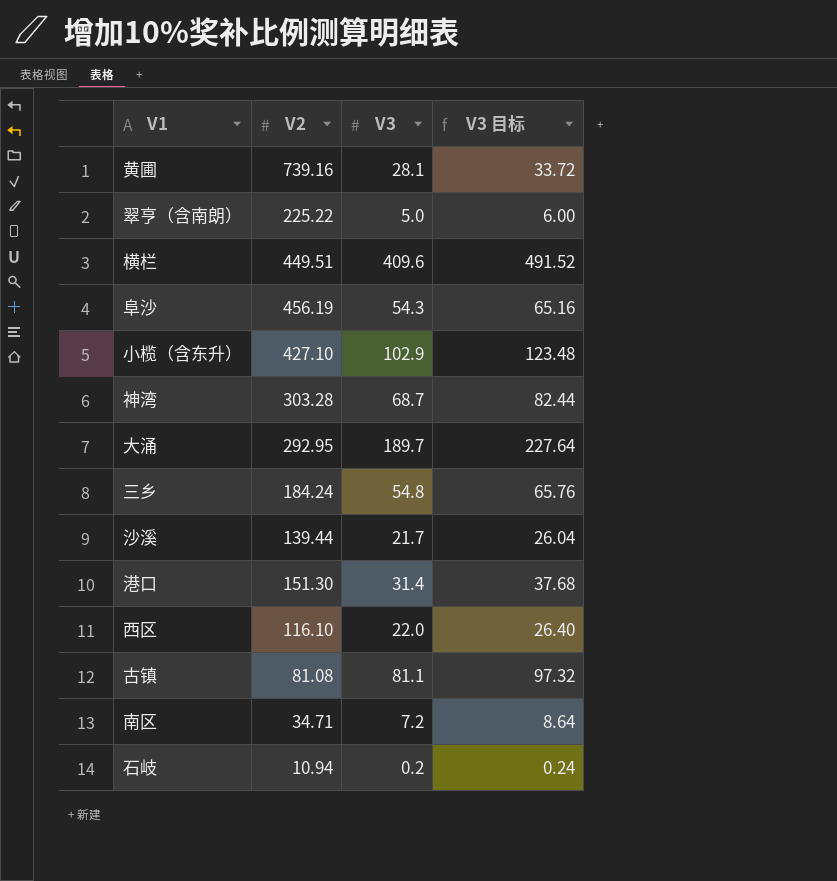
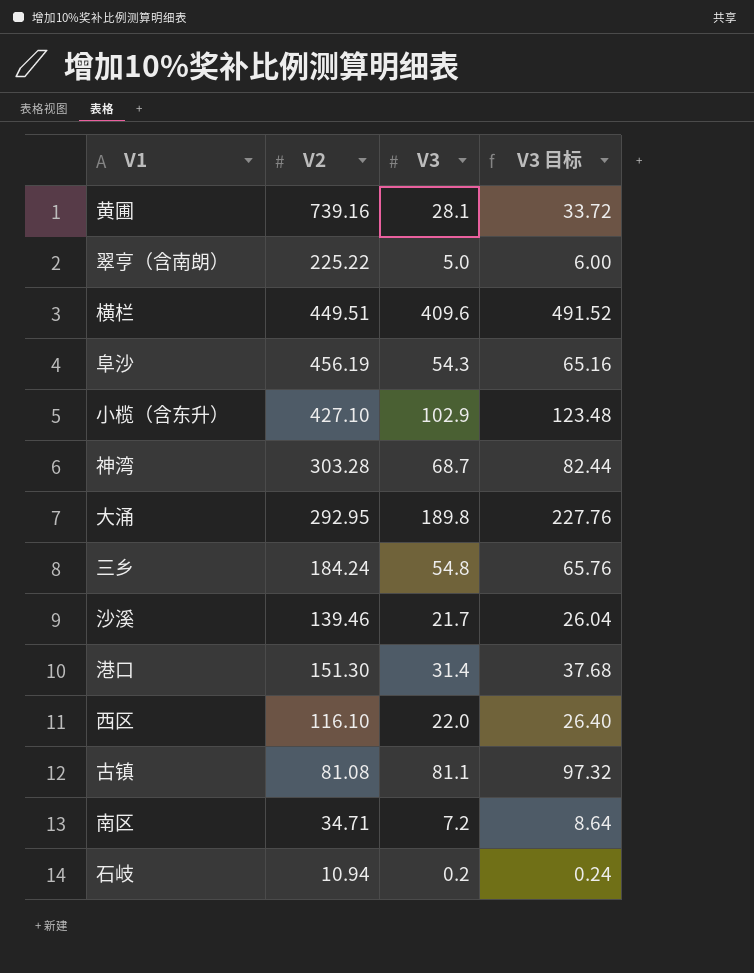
大涌 | V3: 189.7 -> 189.8
大涌 | V3 目标: 227.64 -> 227.76
沙溪 | V2: 139.44 -> 139.46

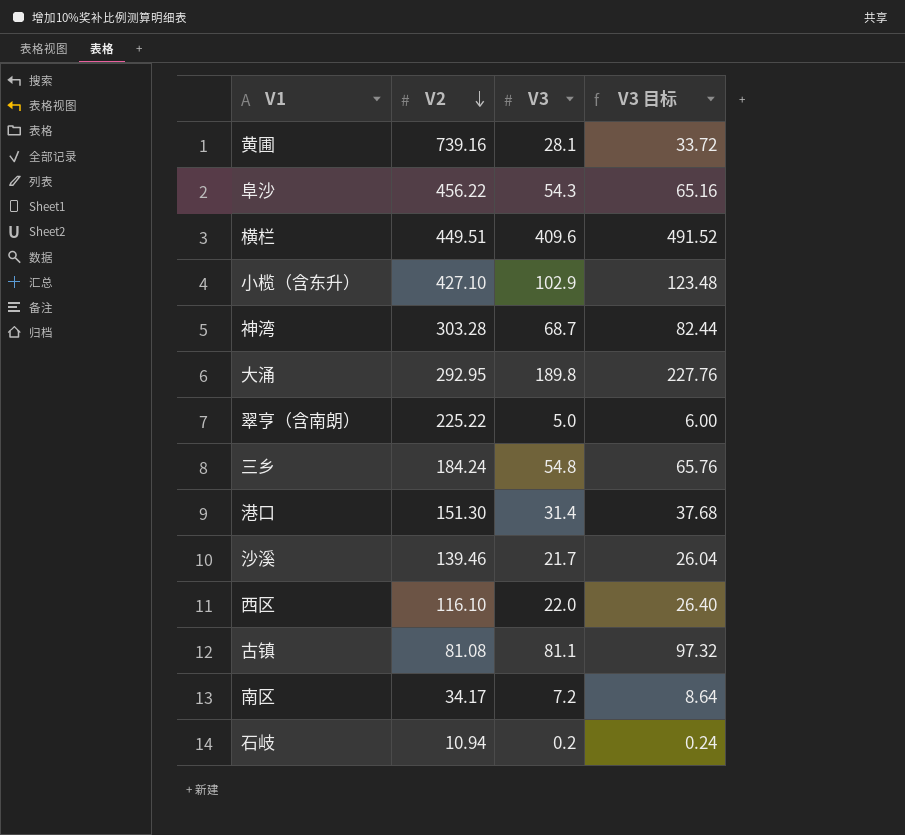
row order: none -> V2 descending
阜沙 | V2: 456.19 -> 456.22
南区 | V2: 34.71 -> 34.17

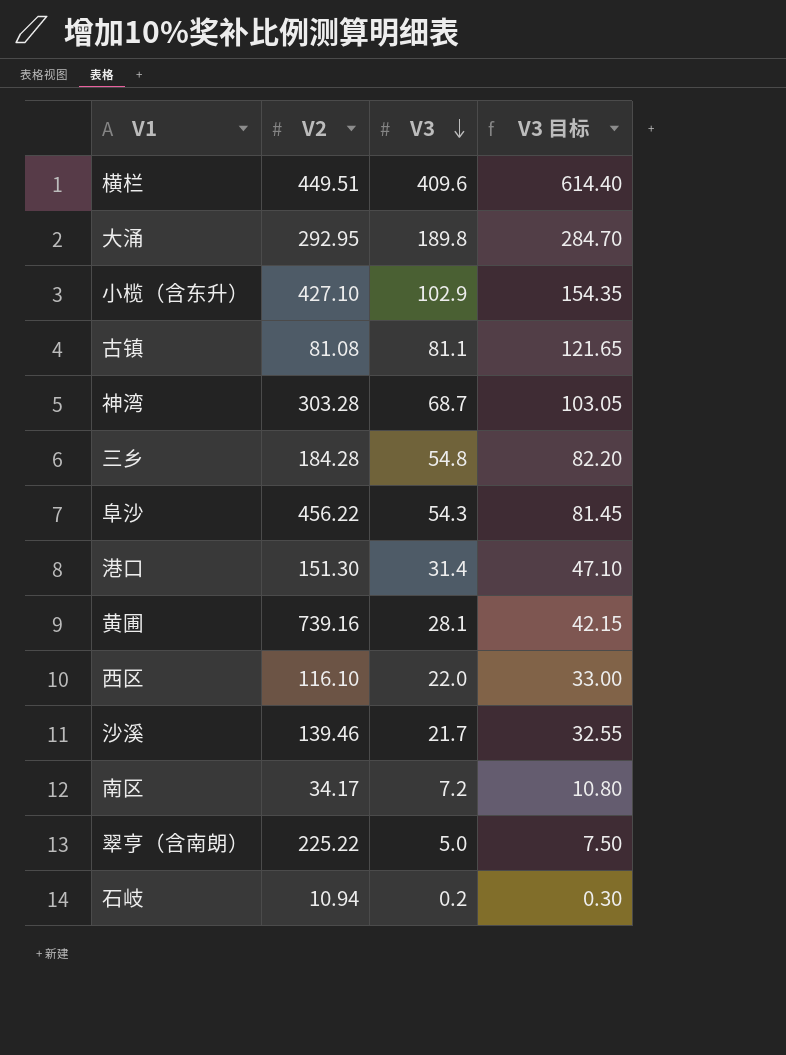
row order: V2 descending -> V3 descending
column V3 目标 | formula: [V3] * 1.2 -> [V3] * 1.5
三乡 | V2: 184.24 -> 184.28

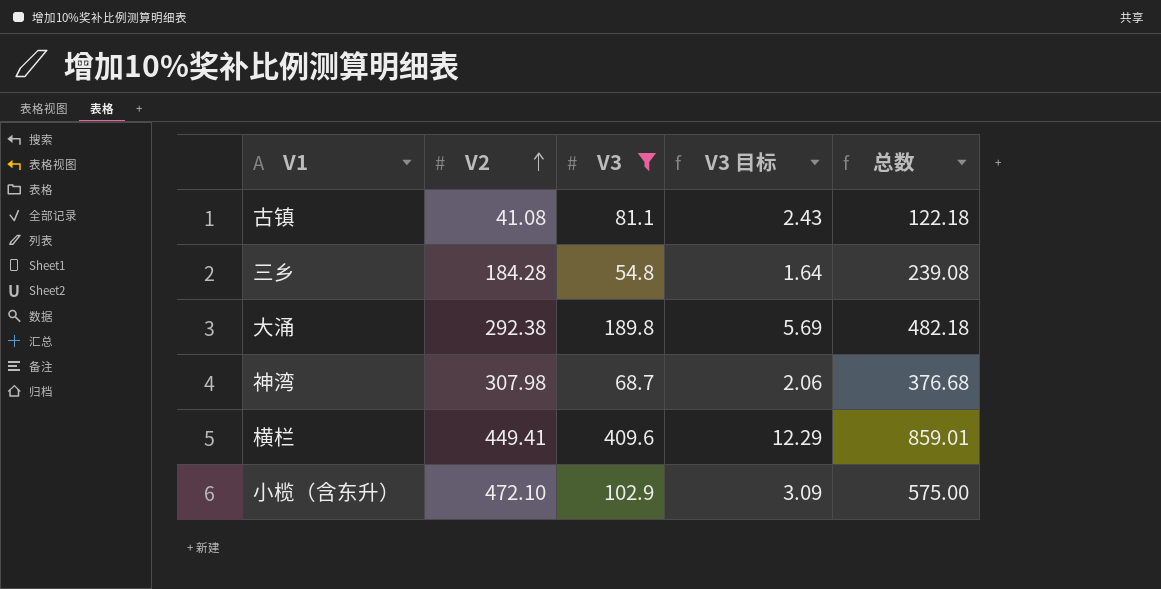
filter: none -> V3 >= 54.8
row order: V3 descending -> V2 ascending
column V3 目标 | formula: [V3] * 1.5 -> [V3] * 0.03
column 总数 | formula: none -> [V2] + [V3]
古镇 | V2: 81.08 -> 41.08
大涌 | V2: 292.95 -> 292.38
神湾 | V2: 303.28 -> 307.98
横栏 | V2: 449.51 -> 449.41
小榄（含东升） | V2: 427.10 -> 472.10

